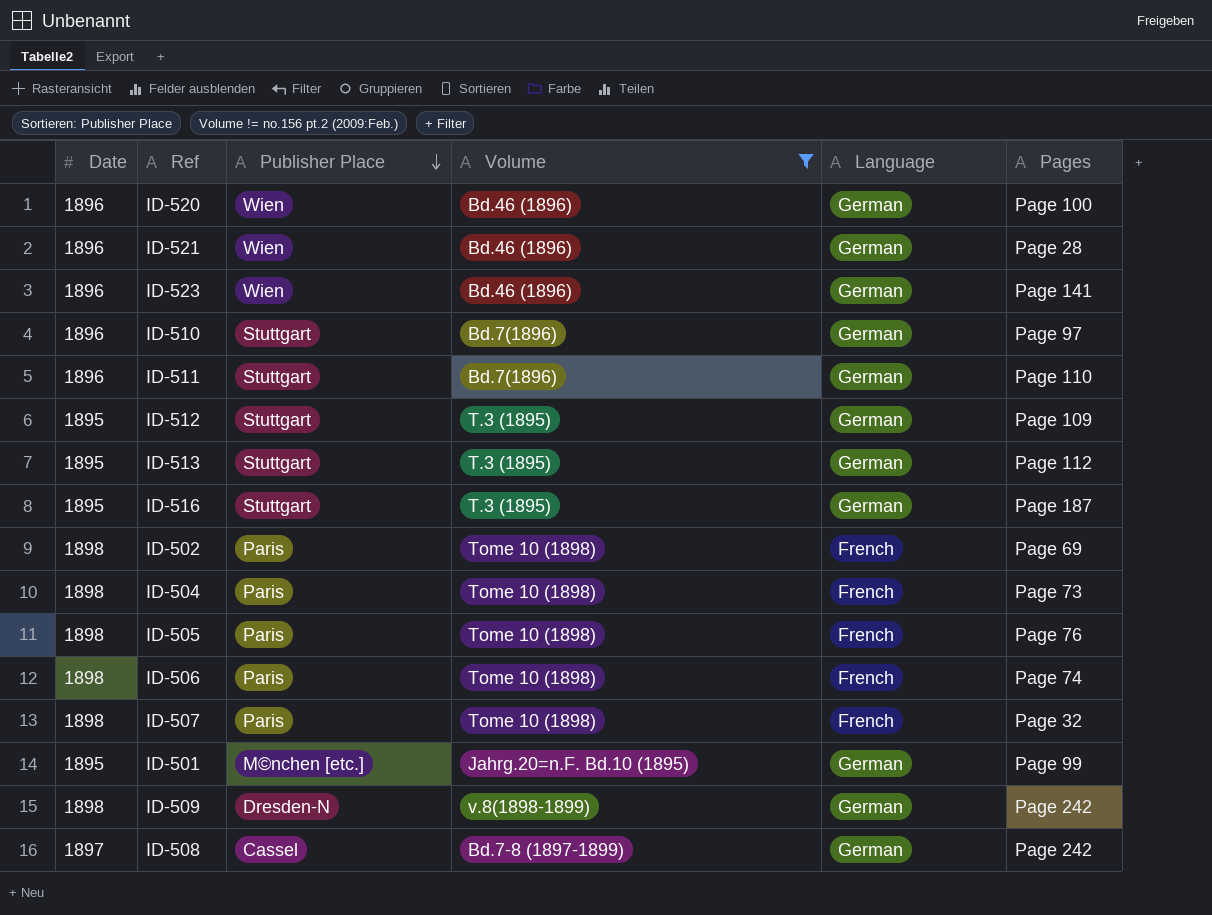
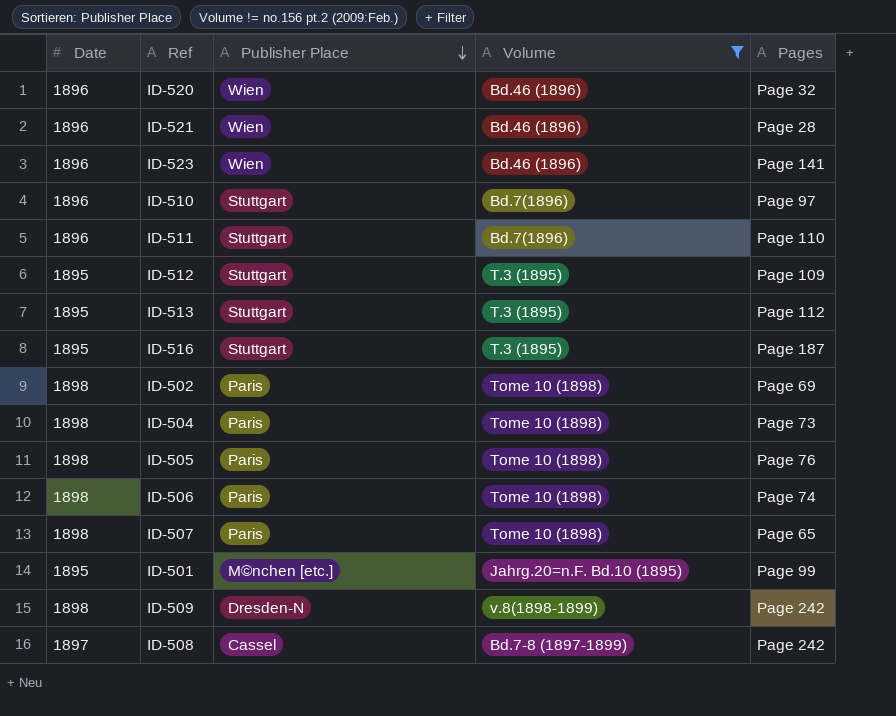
column Language | position: 5 -> none
ID-520 | Pages: Page 100 -> Page 32
ID-507 | Pages: Page 32 -> Page 65

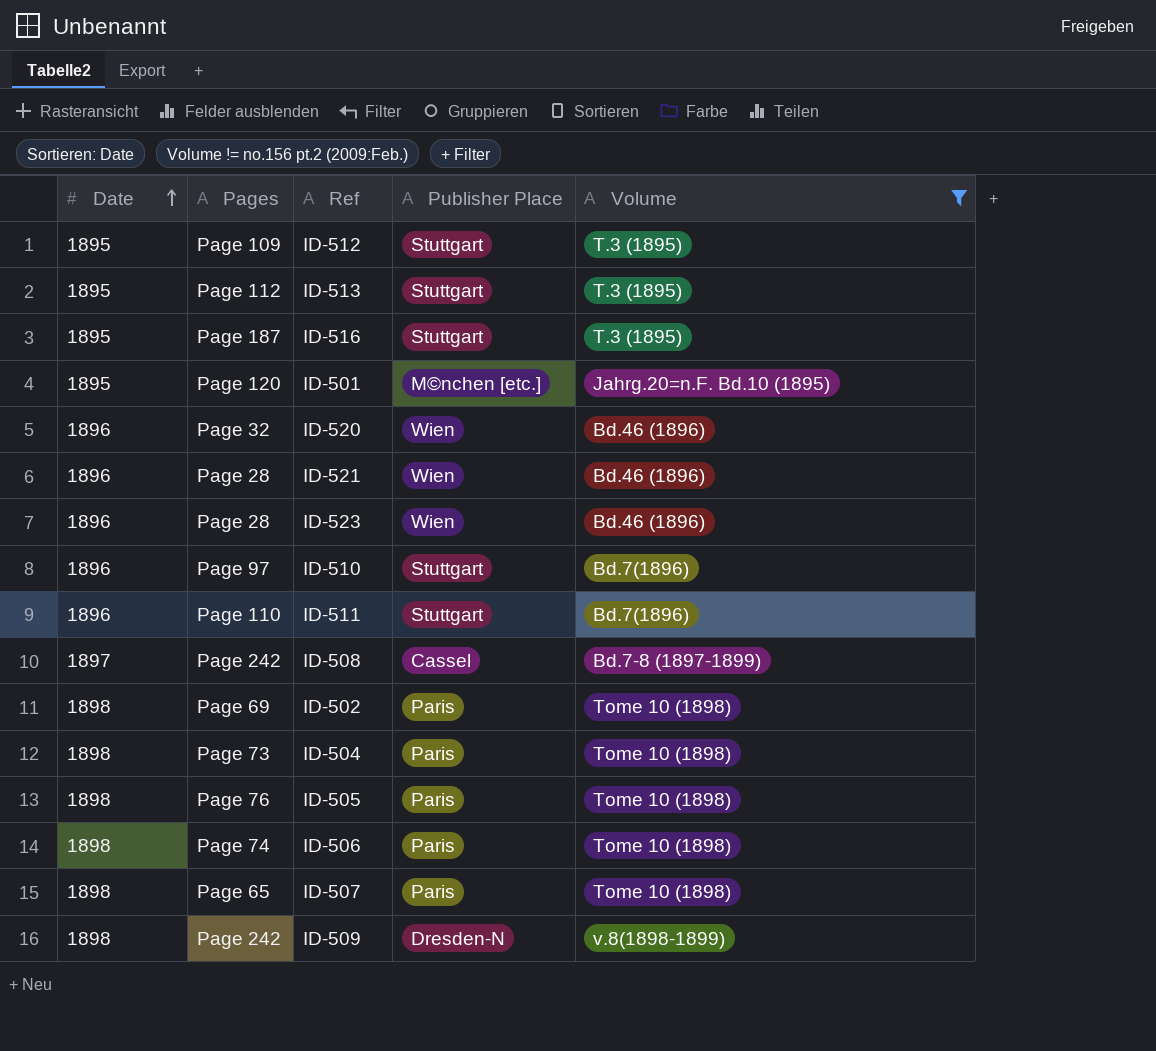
row order: Publisher Place descending -> Date ascending
column Pages | position: 5 -> 2
ID-501 | Pages: Page 99 -> Page 120
ID-523 | Pages: Page 141 -> Page 28

